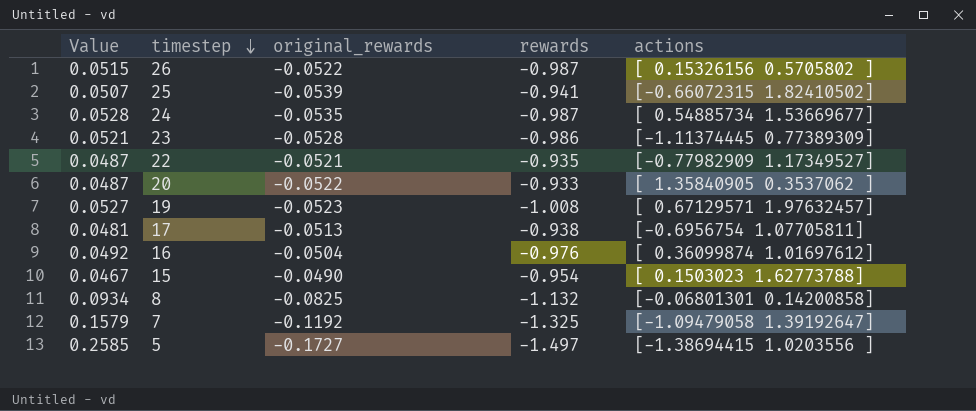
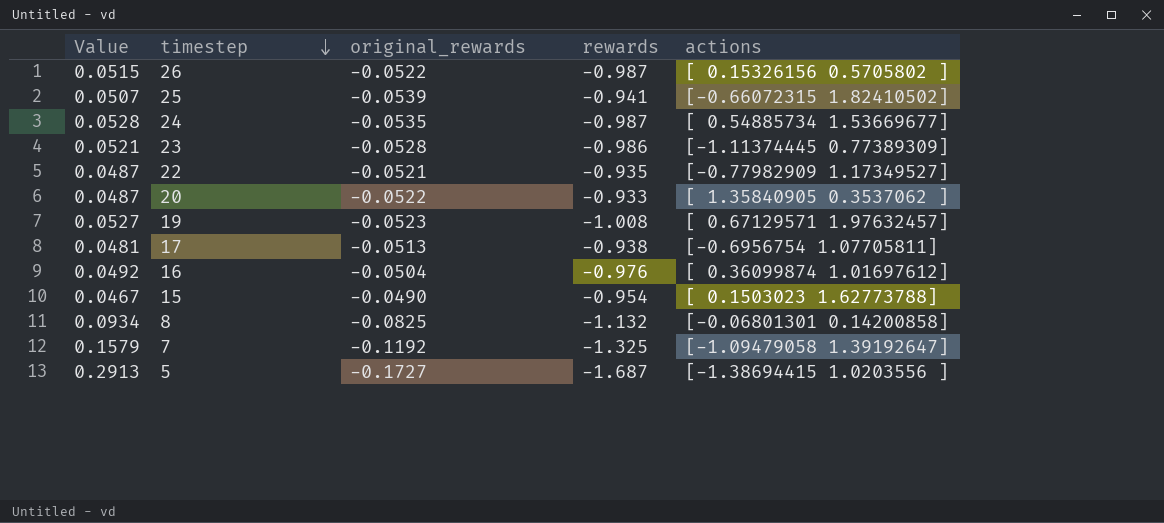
5 | Value: 0.2585 -> 0.2913
5 | rewards: -1.497 -> -1.687

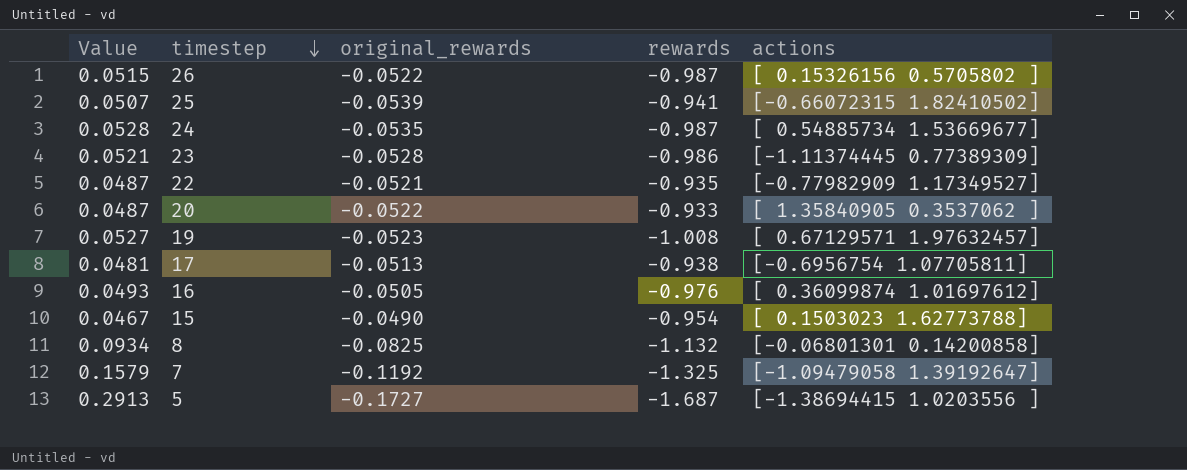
16 | Value: 0.0492 -> 0.0493
16 | original_rewards: -0.0504 -> -0.0505

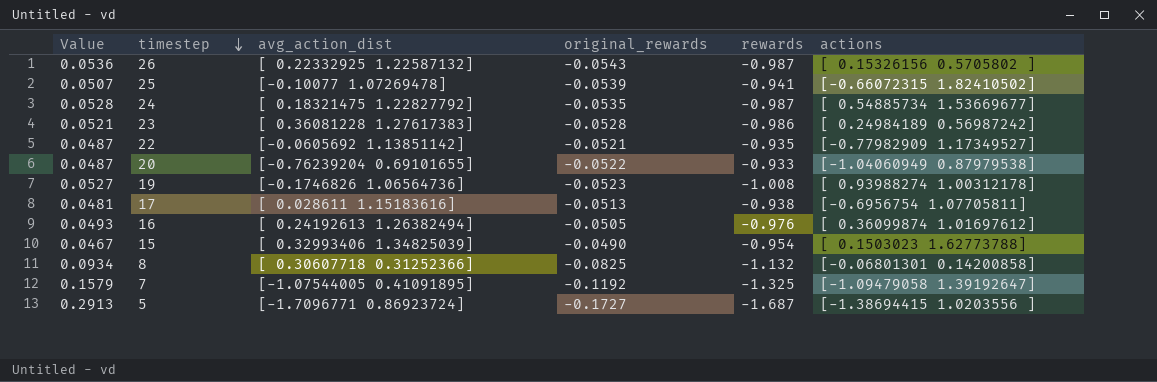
column avg_action_dist | position: none -> 3
26 | Value: 0.0515 -> 0.0536
26 | original_rewards: -0.0522 -> -0.0543
23 | actions: [-1.11374445 0.77389309] -> [ 0.24984189 0.56987242]
20 | actions: [ 1.35840905 0.3537062 ] -> [-1.04060949 0.87979538]
19 | actions: [ 0.67129571 1.97632457] -> [ 0.93988274 1.00312178]

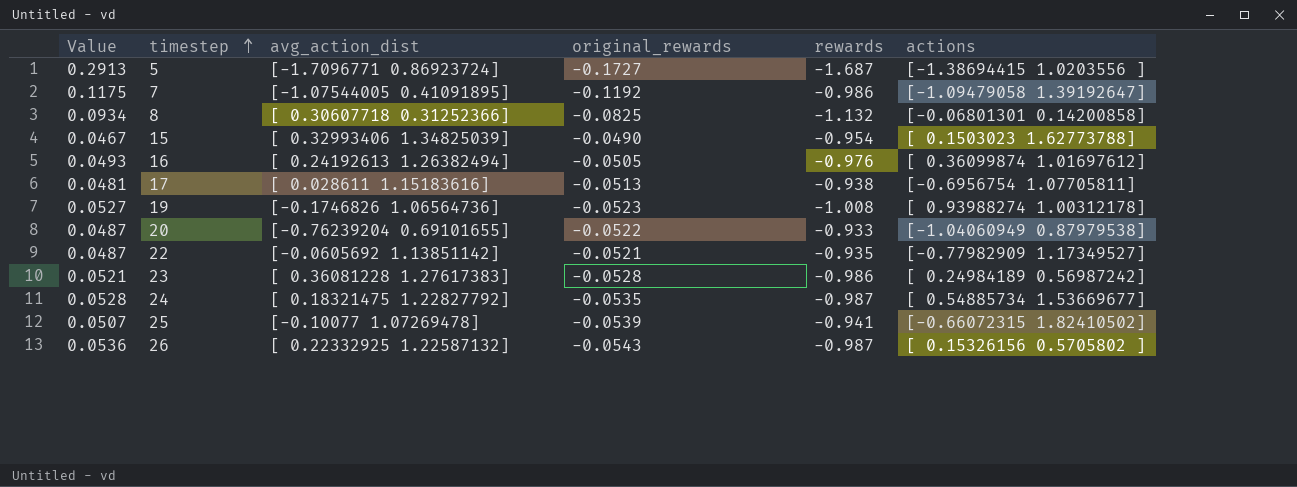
row order: timestep descending -> timestep ascending
7 | Value: 0.1579 -> 0.1175
7 | rewards: -1.325 -> -0.986

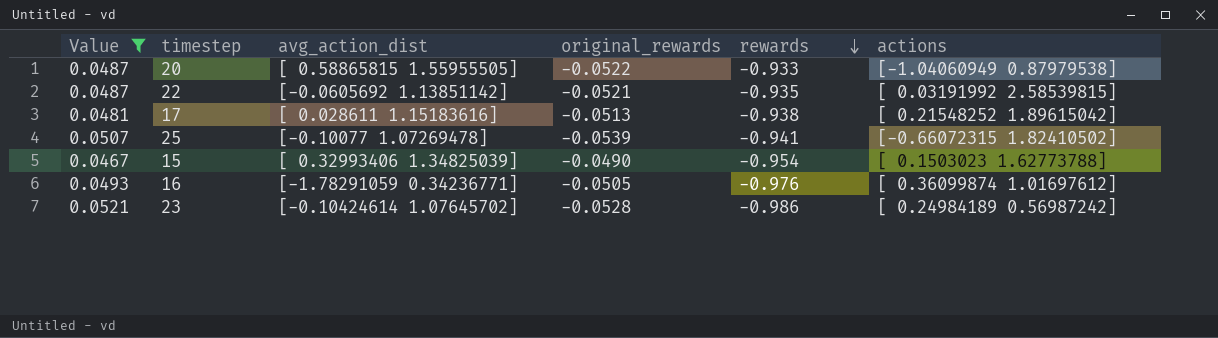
filter: none -> Value <= 0.0521
row order: timestep ascending -> rewards descending
20 | avg_action_dist: [-0.76239204 0.69101655] -> [ 0.58865815 1.55955505]
22 | actions: [-0.77982909 1.17349527] -> [ 0.03191992 2.58539815]
17 | actions: [-0.6956754 1.07705811] -> [ 0.21548252 1.89615042]
16 | avg_action_dist: [ 0.24192613 1.26382494] -> [-1.78291059 0.34236771]
23 | avg_action_dist: [ 0.36081228 1.27617383] -> [-0.10424614 1.07645702]

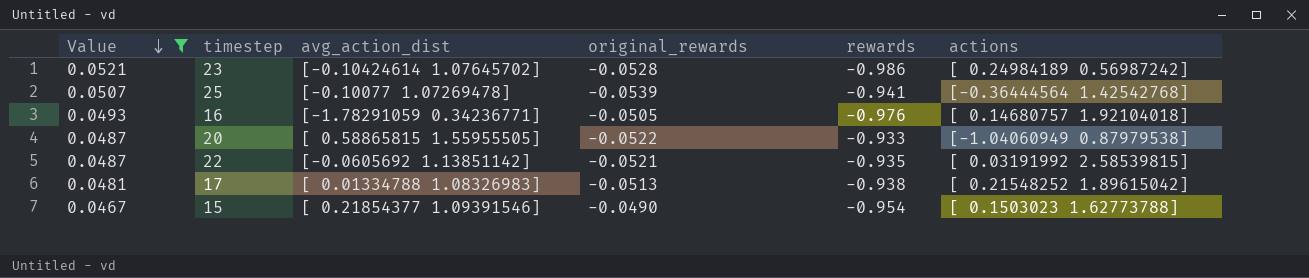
row order: rewards descending -> Value descending
25 | actions: [-0.66072315 1.82410502] -> [-0.36444564 1.42542768]
16 | actions: [ 0.36099874 1.01697612] -> [ 0.14680757 1.92104018]
17 | avg_action_dist: [ 0.028611 1.15183616] -> [ 0.01334788 1.08326983]
15 | avg_action_dist: [ 0.32993406 1.34825039] -> [ 0.21854377 1.09391546]

